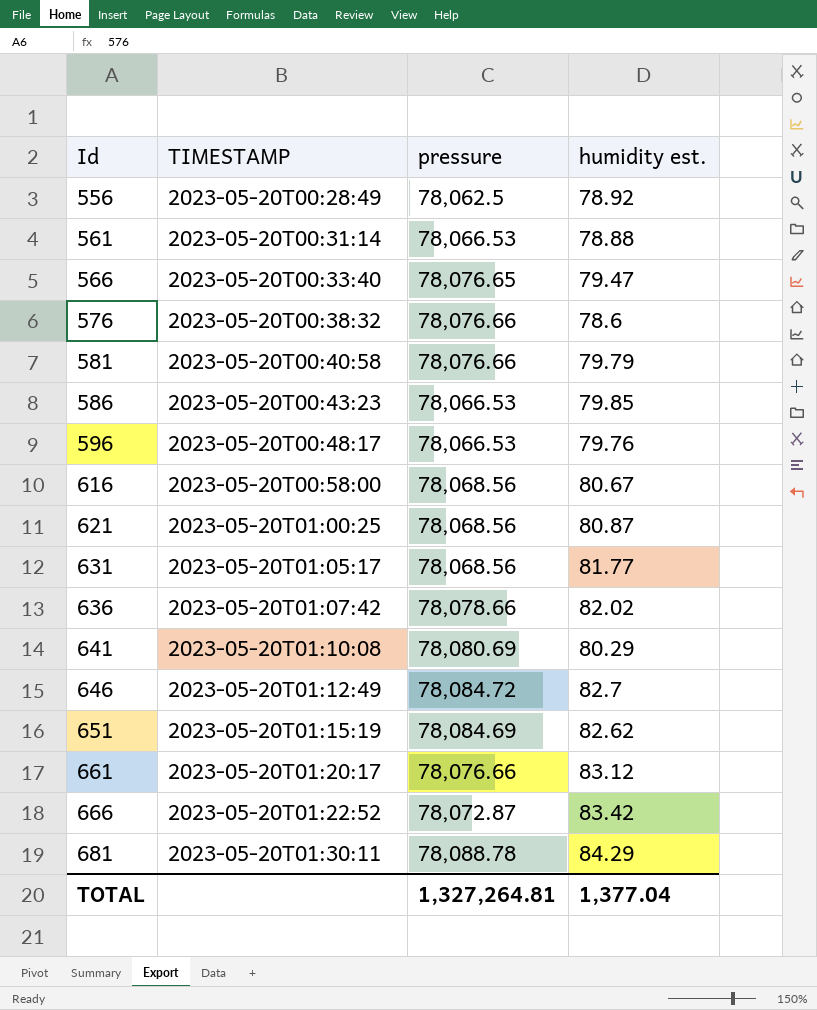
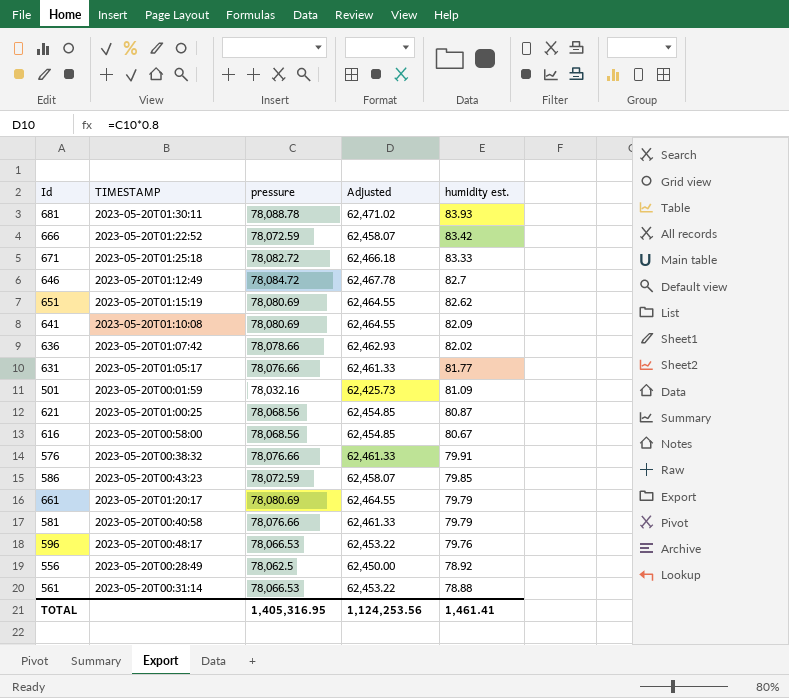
row order: Id ascending -> humidity est. descending
column Adjusted | formula: none -> [pressure] * 0.8
row 566: 2023-05-20T00:33:40 | 78,076.65 | 79.47 -> none
681 | humidity est.: 84.29 -> 83.93
666 | pressure: 78,072.87 -> 78,072.59
row 671: none -> 2023-05-20T01:25:18 | 78,082.72 | 62,466.18 | 83.33
651 | pressure: 78,084.69 -> 78,080.69
641 | humidity est.: 80.29 -> 82.09
631 | pressure: 78,068.56 -> 78,076.66
row 501: none -> 2023-05-20T00:01:59 | 78,032.16 | 62,425.73 | 81.09
576 | humidity est.: 78.6 -> 79.91
586 | pressure: 78,066.53 -> 78,072.59
661 | pressure: 78,076.66 -> 78,080.69
661 | humidity est.: 83.12 -> 79.79
TOTAL | pressure: 1,327,264.81 -> 1,405,316.95
TOTAL | humidity est.: 1,377.04 -> 1,461.41

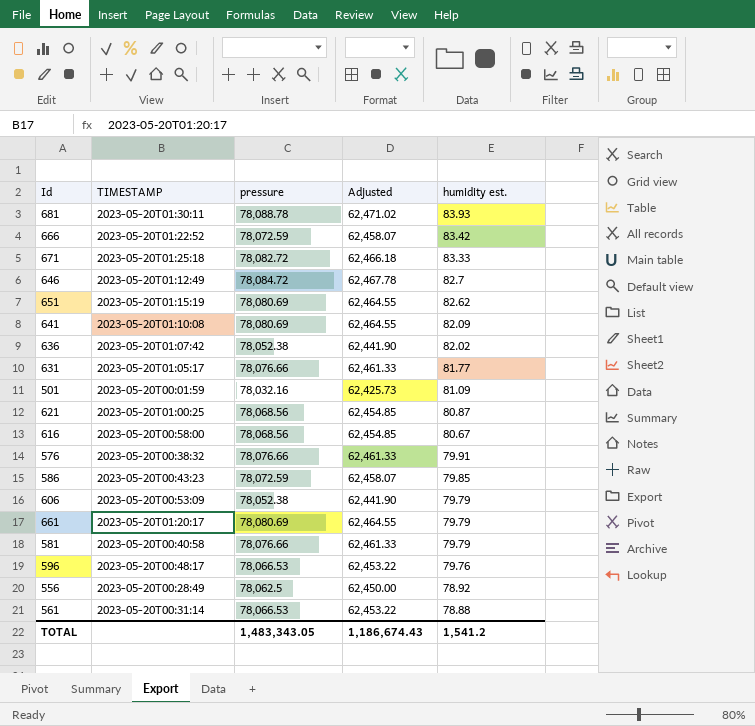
636 | pressure: 78,078.66 -> 78,052.38
636 | Adjusted: 62,462.93 -> 62,441.90
row 606: none -> 2023-05-20T00:53:09 | 78,052.38 | 62,441.90 | 79.79
TOTAL | pressure: 1,405,316.95 -> 1,483,343.05
TOTAL | Adjusted: 1,124,253.56 -> 1,186,674.43
TOTAL | humidity est.: 1,461.41 -> 1,541.2

